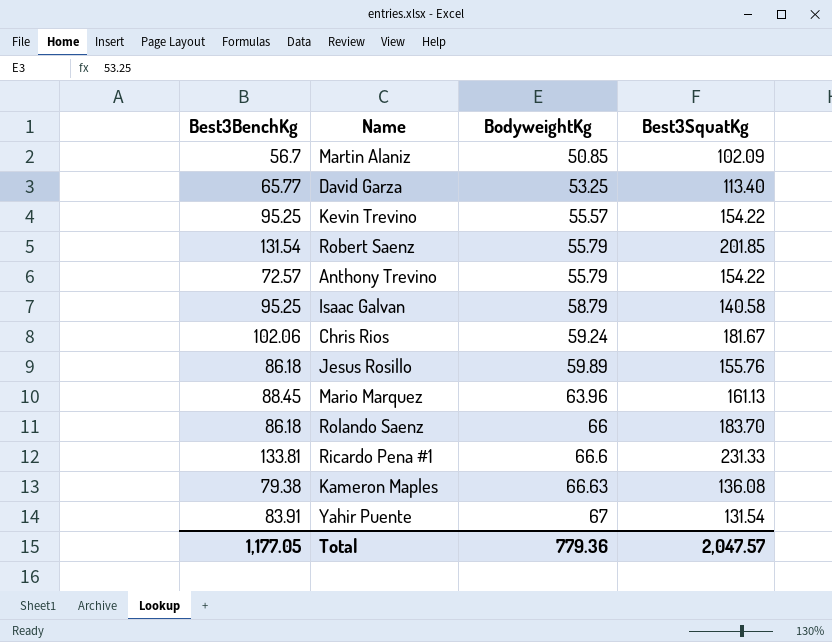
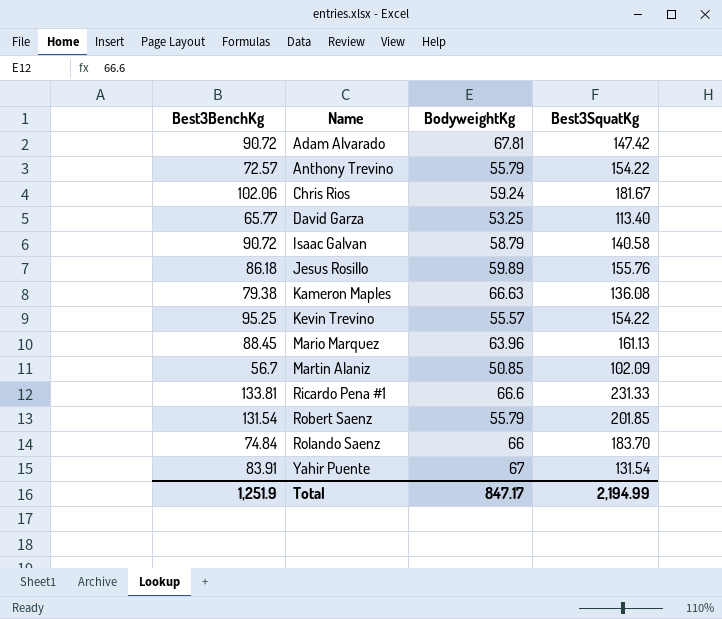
row order: BodyweightKg ascending -> Name ascending
row Adam Alvarado: none -> 90.72 | 67.81 | 147.42
Isaac Galvan | Best3BenchKg: 95.25 -> 90.72
Rolando Saenz | Best3BenchKg: 86.18 -> 74.84
Total | Best3BenchKg: 1,177.05 -> 1,251.9
Total | BodyweightKg: 779.36 -> 847.17
Total | Best3SquatKg: 2,047.57 -> 2,194.99

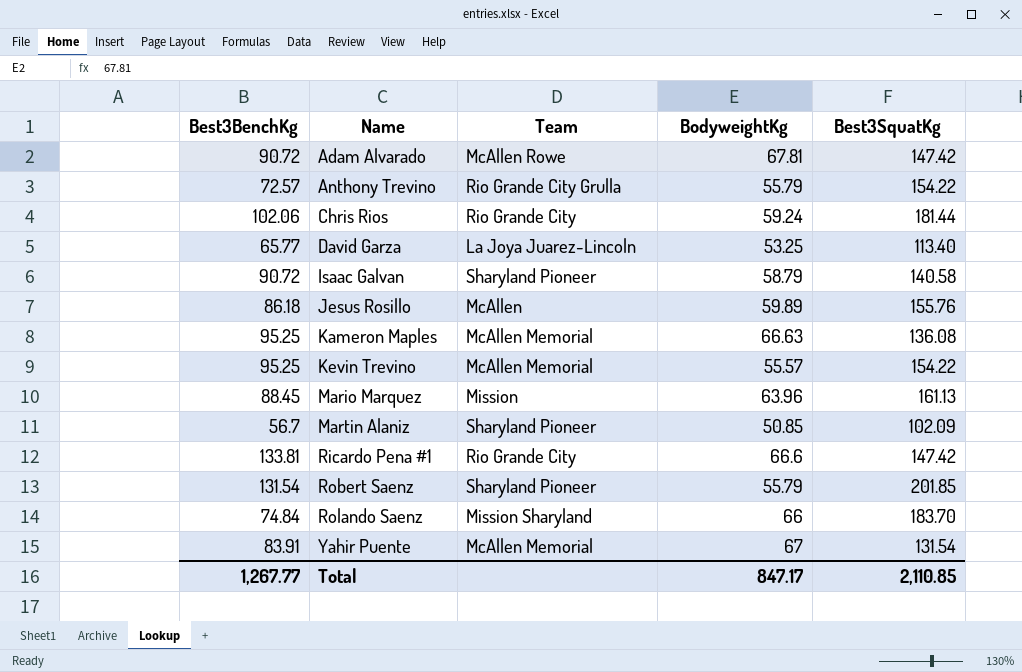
column Team | position: none -> 3
Chris Rios | Best3SquatKg: 181.67 -> 181.44
Kameron Maples | Best3BenchKg: 79.38 -> 95.25
Ricardo Pena #1 | Best3SquatKg: 231.33 -> 147.42
Total | Best3BenchKg: 1,251.9 -> 1,267.77
Total | Best3SquatKg: 2,194.99 -> 2,110.85

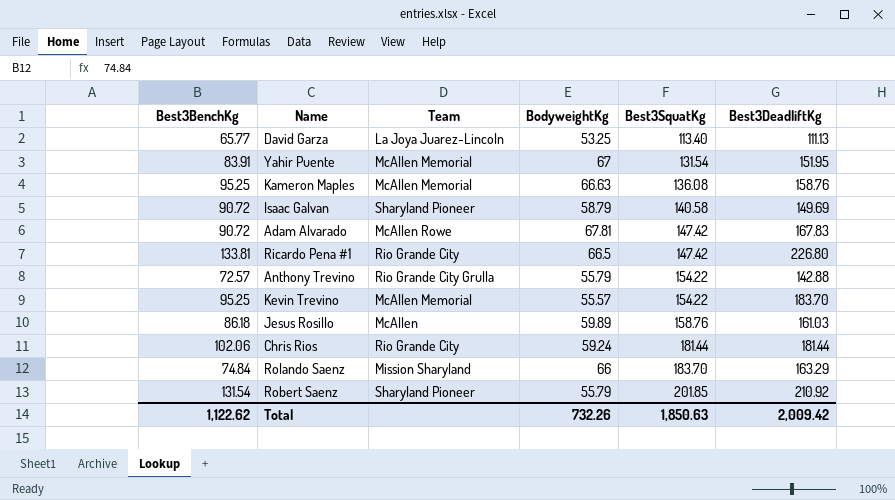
row order: Name ascending -> Best3SquatKg ascending
column Best3DeadliftKg | position: none -> 6
row Mario Marquez: 88.45 | Mission | 63.96 | 161.13 -> none
row Martin Alaniz: 56.7 | Sharyland Pioneer | 50.85 | 102.09 -> none
Ricardo Pena #1 | BodyweightKg: 66.6 -> 66.5
Jesus Rosillo | Best3SquatKg: 155.76 -> 158.76
Total | Best3BenchKg: 1,267.77 -> 1,122.62
Total | BodyweightKg: 847.17 -> 732.26
Total | Best3SquatKg: 2,110.85 -> 1,850.63

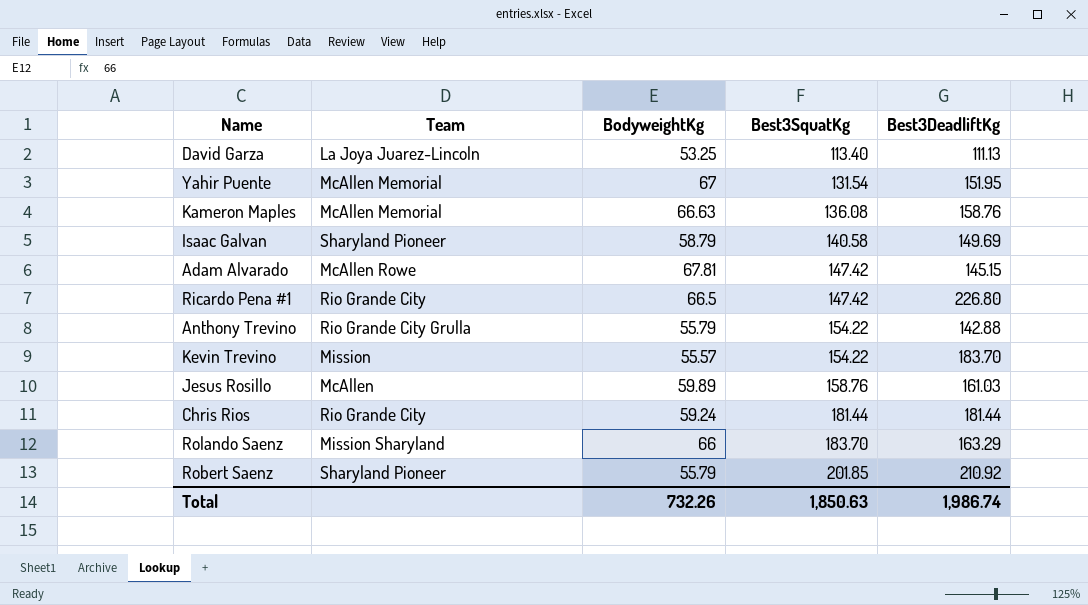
column Best3BenchKg | position: 1 -> none
Adam Alvarado | Best3DeadliftKg: 167.83 -> 145.15
Kevin Trevino | Team: McAllen Memorial -> Mission
Total | Best3DeadliftKg: 2,009.42 -> 1,986.74

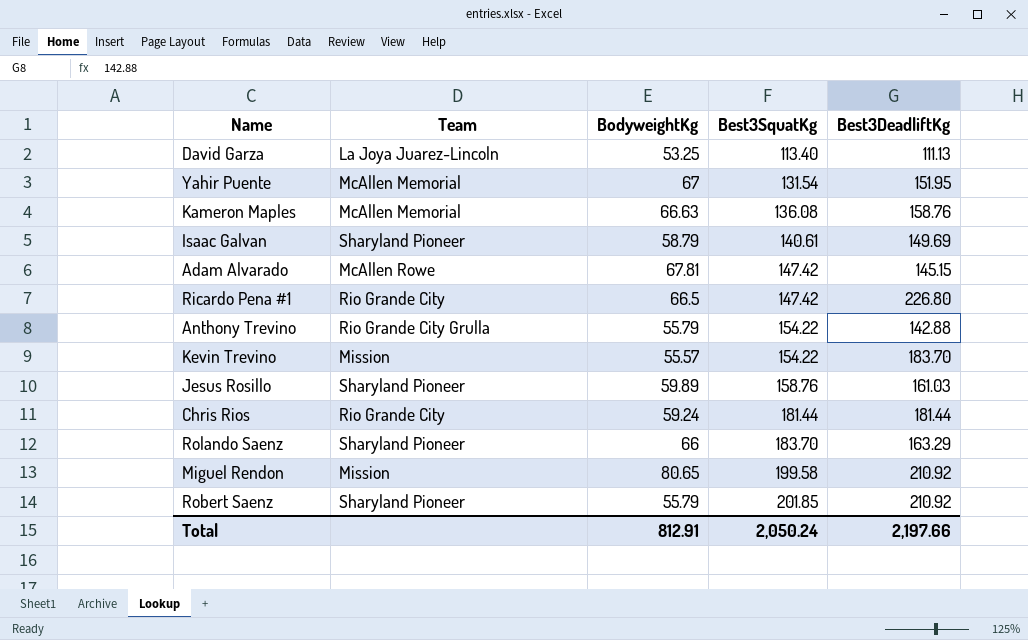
Isaac Galvan | Best3SquatKg: 140.58 -> 140.61
Jesus Rosillo | Team: McAllen -> Sharyland Pioneer
Rolando Saenz | Team: Mission Sharyland -> Sharyland Pioneer
row Miguel Rendon: none -> Mission | 80.65 | 199.58 | 210.92
Total | BodyweightKg: 732.26 -> 812.91
Total | Best3SquatKg: 1,850.63 -> 2,050.24
Total | Best3DeadliftKg: 1,986.74 -> 2,197.66

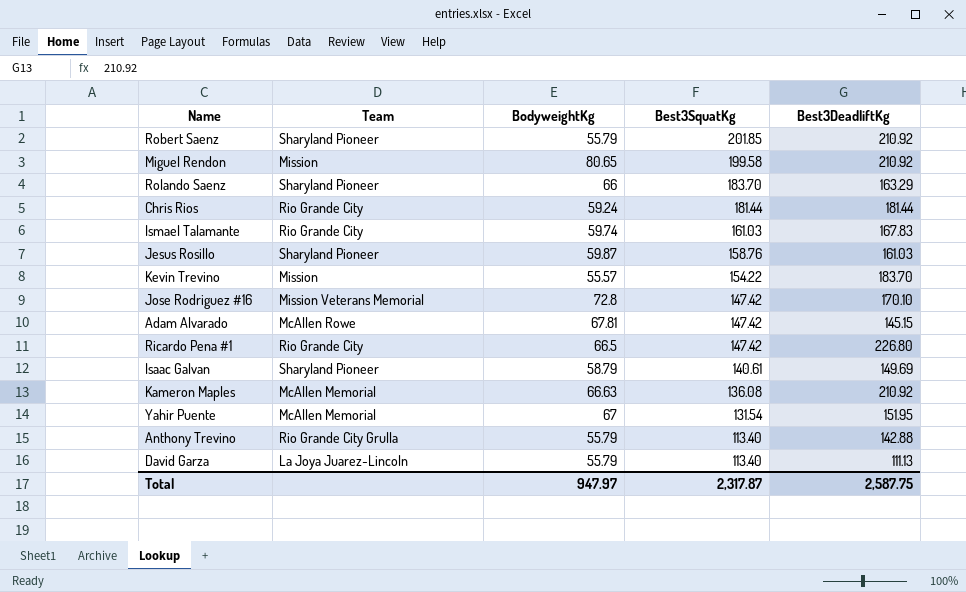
row order: Best3SquatKg ascending -> Best3SquatKg descending
row Ismael Talamante: none -> Rio Grande City | 59.74 | 161.03 | 167.83
Jesus Rosillo | BodyweightKg: 59.89 -> 59.87
row Jose Rodriguez #16: none -> Mission Veterans Memorial | 72.8 | 147.42 | 170.10
Kameron Maples | Best3DeadliftKg: 158.76 -> 210.92
Anthony Trevino | Best3SquatKg: 154.22 -> 113.40
David Garza | BodyweightKg: 53.25 -> 55.79
Total | BodyweightKg: 812.91 -> 947.97
Total | Best3SquatKg: 2,050.24 -> 2,317.87
Total | Best3DeadliftKg: 2,197.66 -> 2,587.75

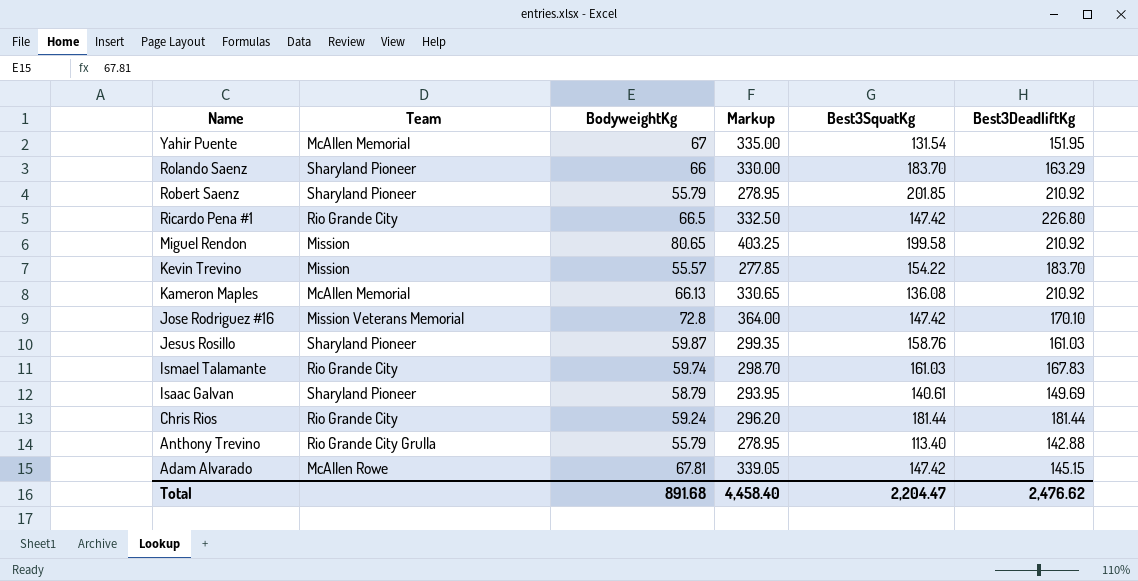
row order: Best3SquatKg descending -> Name descending
column Markup | formula: none -> [BodyweightKg] * 5
row David Garza: La Joya Juarez-Lincoln | 55.79 | 113.40 | 111.13 -> none
Kameron Maples | BodyweightKg: 66.63 -> 66.13
Total | BodyweightKg: 947.97 -> 891.68
Total | Best3SquatKg: 2,317.87 -> 2,204.47
Total | Best3DeadliftKg: 2,587.75 -> 2,476.62

